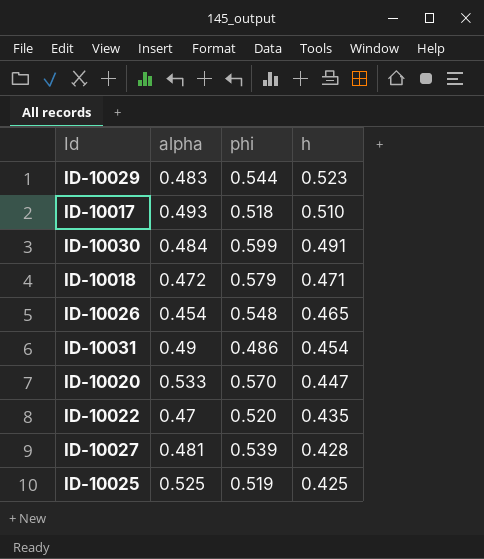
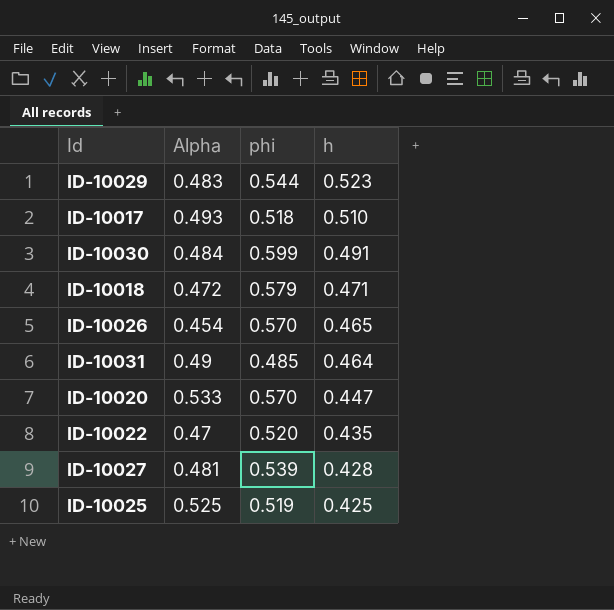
column name: alpha -> Alpha
ID-10026 | phi: 0.548 -> 0.570
ID-10031 | phi: 0.486 -> 0.485
ID-10031 | h: 0.454 -> 0.464

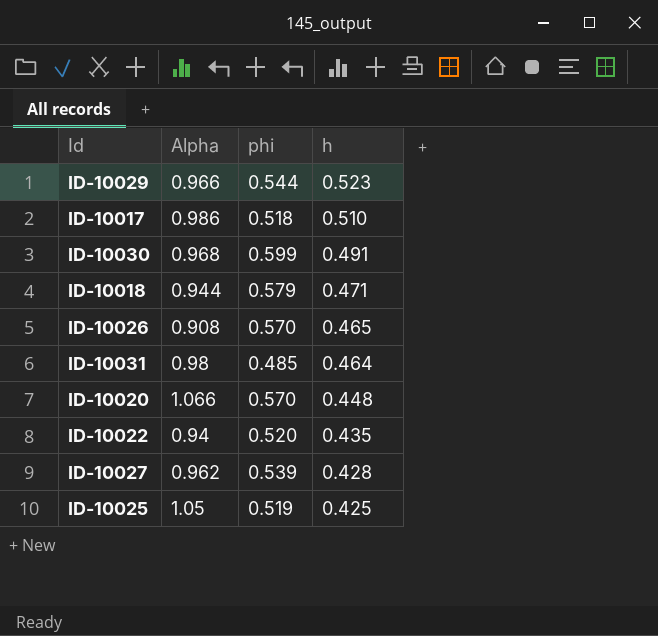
ID-10029 | Alpha: 0.483 -> 0.966
ID-10017 | Alpha: 0.493 -> 0.986
ID-10030 | Alpha: 0.484 -> 0.968
ID-10018 | Alpha: 0.472 -> 0.944
ID-10026 | Alpha: 0.454 -> 0.908
ID-10031 | Alpha: 0.49 -> 0.98
ID-10020 | Alpha: 0.533 -> 1.066
ID-10020 | h: 0.447 -> 0.448
ID-10022 | Alpha: 0.47 -> 0.94
ID-10027 | Alpha: 0.481 -> 0.962
ID-10025 | Alpha: 0.525 -> 1.05

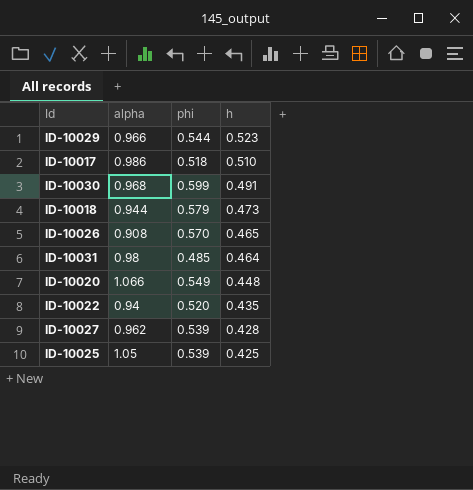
column name: Alpha -> alpha
ID-10018 | h: 0.471 -> 0.473
ID-10020 | phi: 0.570 -> 0.549
ID-10025 | phi: 0.519 -> 0.539

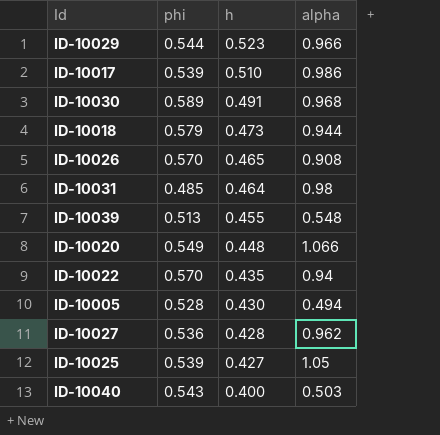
column alpha | position: 2 -> 4
ID-10017 | phi: 0.518 -> 0.539
ID-10030 | phi: 0.599 -> 0.589
row ID-10039: none -> 0.513 | 0.455 | 0.548
ID-10022 | phi: 0.520 -> 0.570
row ID-10005: none -> 0.528 | 0.430 | 0.494
ID-10027 | phi: 0.539 -> 0.536
ID-10025 | h: 0.425 -> 0.427
row ID-10040: none -> 0.543 | 0.400 | 0.503

